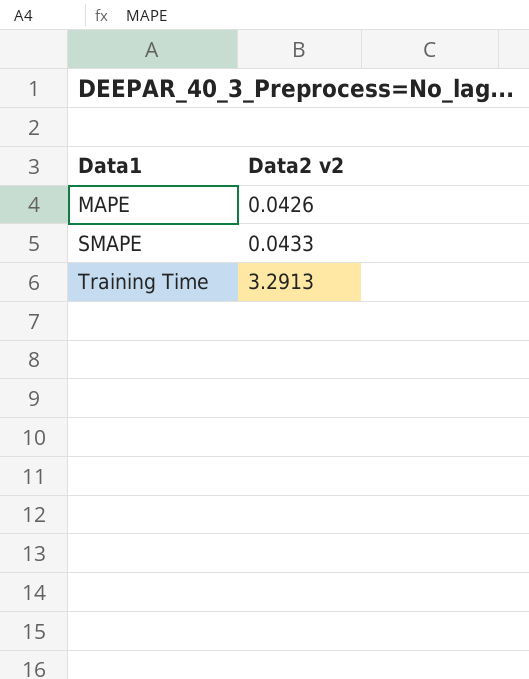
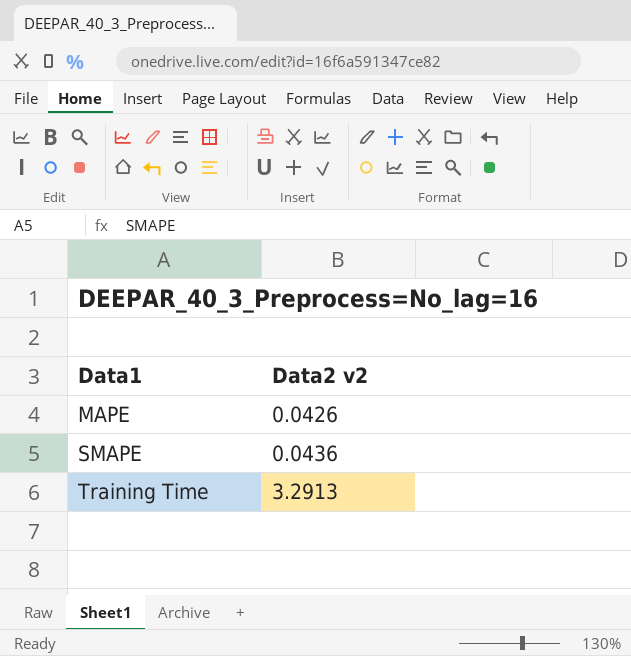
SMAPE | Data2 v2: 0.0433 -> 0.0436

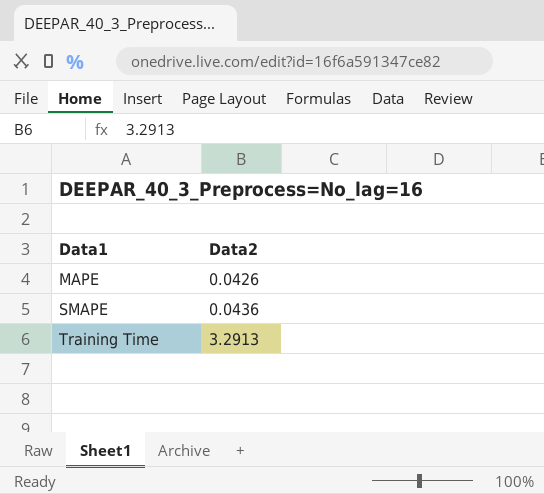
column name: Data2 v2 -> Data2

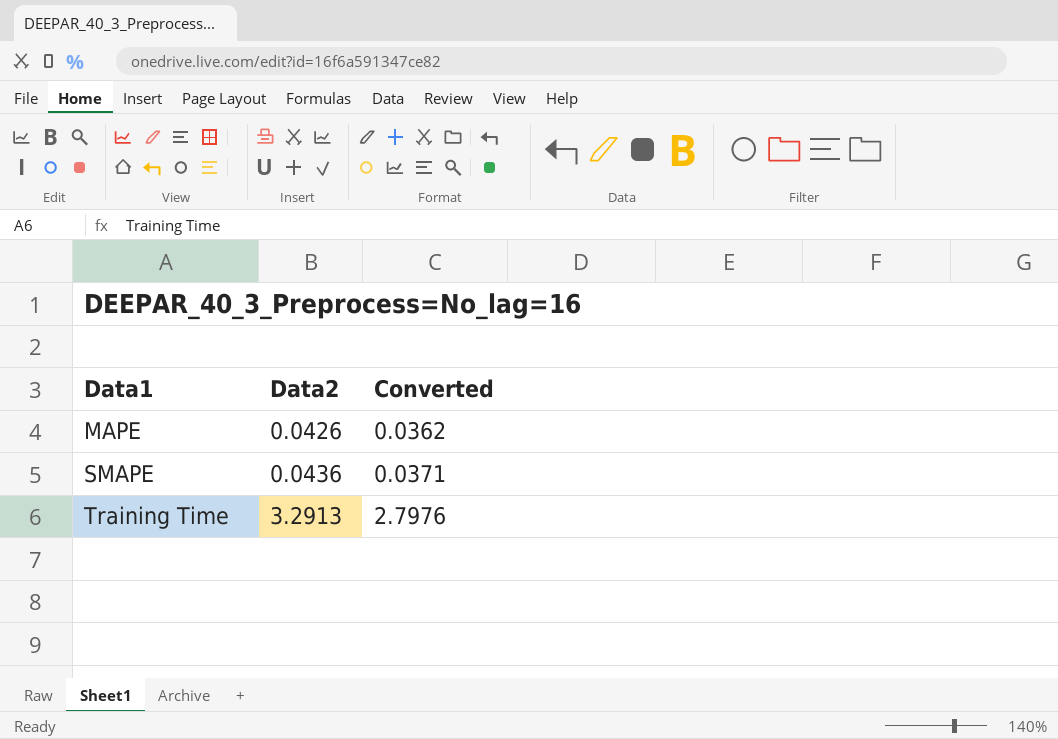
column Converted | formula: none -> [Data2] * 0.85

